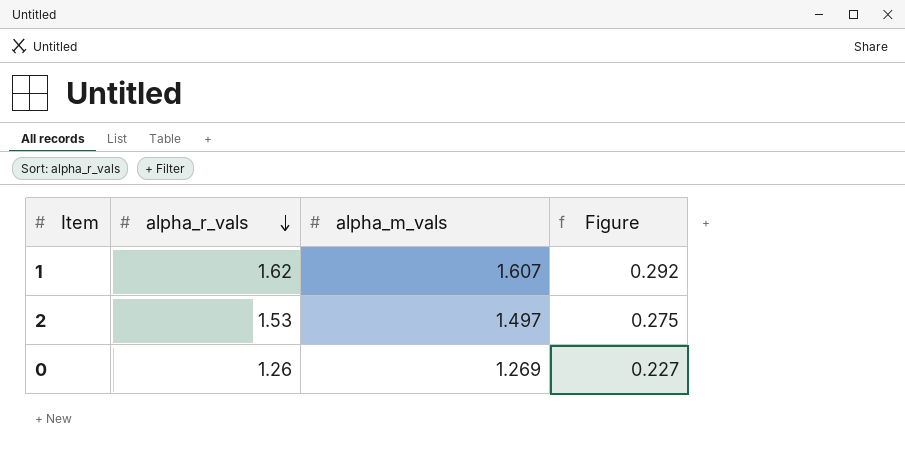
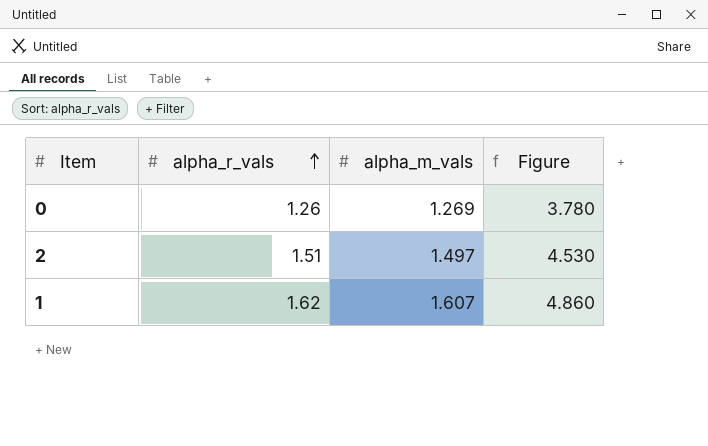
row order: alpha_r_vals descending -> alpha_r_vals ascending
column Figure | formula: [alpha_r_vals] * 0.18 -> [alpha_r_vals] * 3
2 | alpha_r_vals: 1.53 -> 1.51

